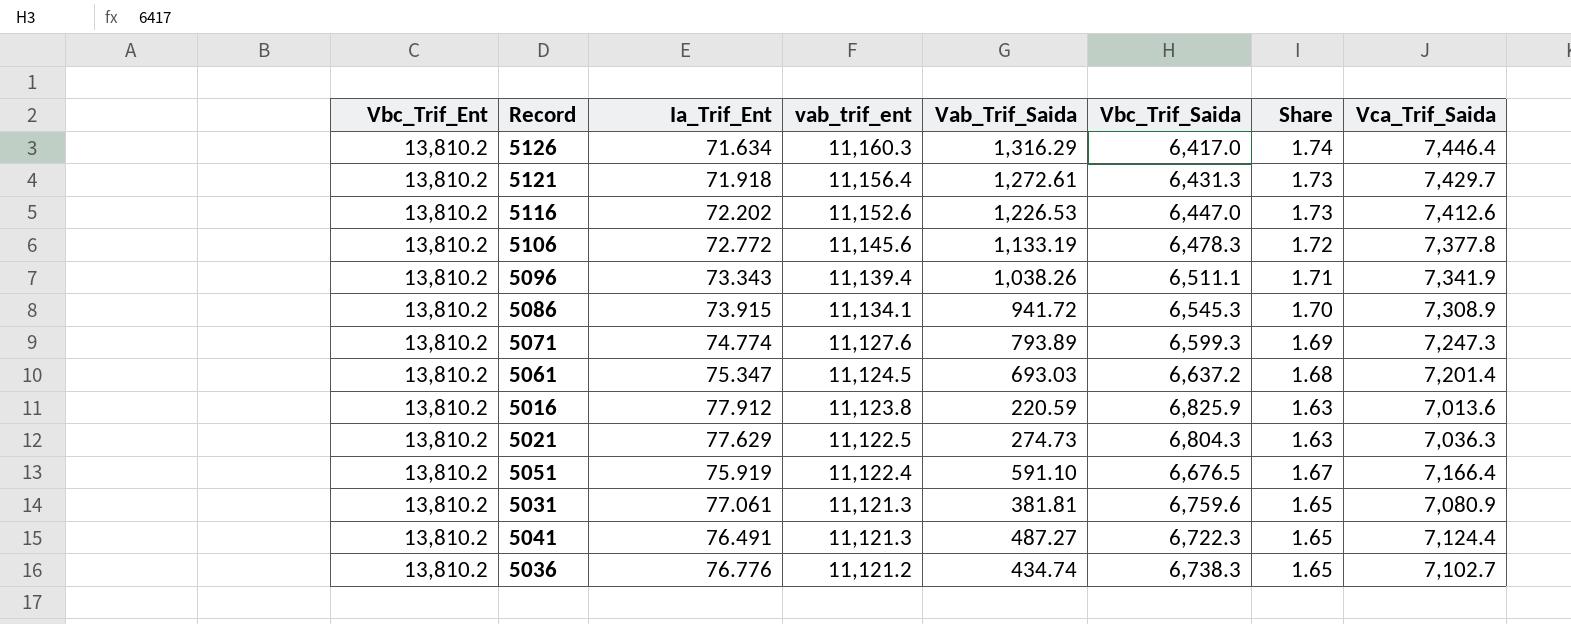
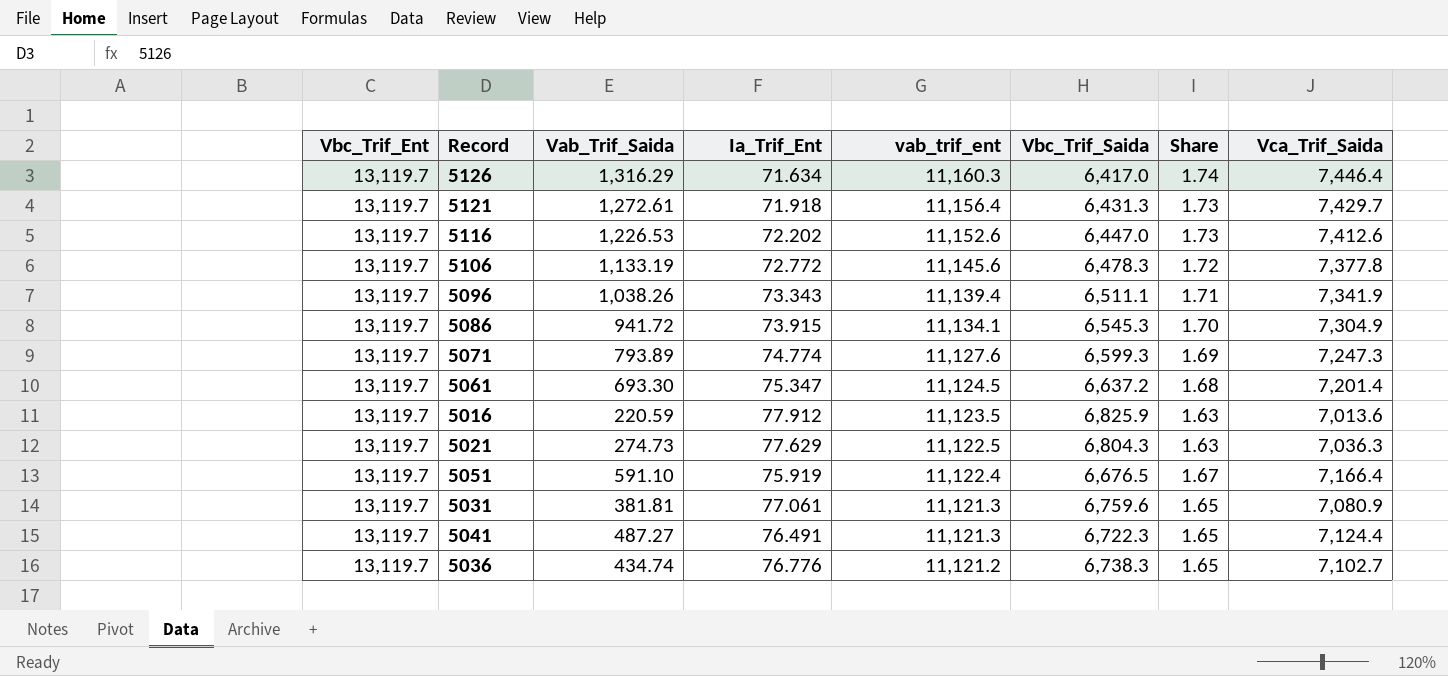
column Vab_Trif_Saida | position: 5 -> 3
5126 | Vbc_Trif_Ent: 13,810.2 -> 13,119.7
5121 | Vbc_Trif_Ent: 13,810.2 -> 13,119.7
5116 | Vbc_Trif_Ent: 13,810.2 -> 13,119.7
5106 | Vbc_Trif_Ent: 13,810.2 -> 13,119.7
5096 | Vbc_Trif_Ent: 13,810.2 -> 13,119.7
5086 | Vbc_Trif_Ent: 13,810.2 -> 13,119.7
5086 | Vca_Trif_Saida: 7,308.9 -> 7,304.9
5071 | Vbc_Trif_Ent: 13,810.2 -> 13,119.7
5061 | Vbc_Trif_Ent: 13,810.2 -> 13,119.7
5061 | Vab_Trif_Saida: 693.03 -> 693.30
5016 | Vbc_Trif_Ent: 13,810.2 -> 13,119.7
5016 | vab_trif_ent: 11,123.8 -> 11,123.5
5021 | Vbc_Trif_Ent: 13,810.2 -> 13,119.7
5051 | Vbc_Trif_Ent: 13,810.2 -> 13,119.7
5031 | Vbc_Trif_Ent: 13,810.2 -> 13,119.7
5041 | Vbc_Trif_Ent: 13,810.2 -> 13,119.7
5036 | Vbc_Trif_Ent: 13,810.2 -> 13,119.7

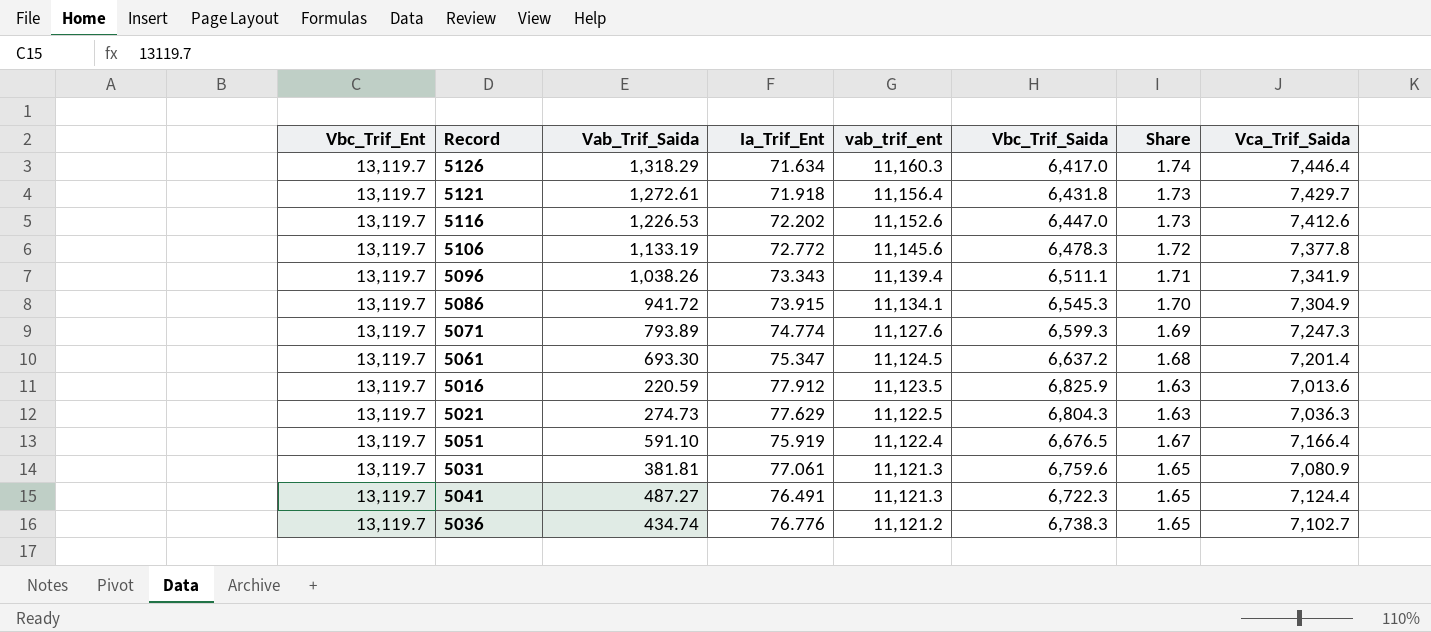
5126 | Vab_Trif_Saida: 1,316.29 -> 1,318.29
5121 | Vbc_Trif_Saida: 6,431.3 -> 6,431.8

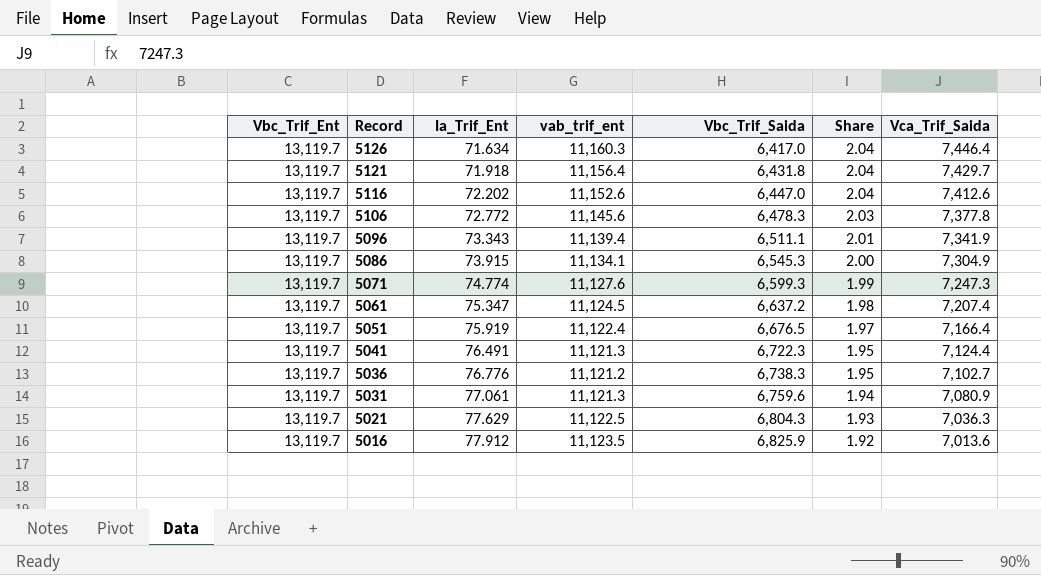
row order: vab_trif_ent descending -> Record descending
column Vab_Trif_Saida | position: 3 -> none
column Share | formula: [vab_trif_ent] / [Vbc_Trif_Saida] -> [Vbc_Trif_Ent] / [Vbc_Trif_Saida]
5061 | Vca_Trif_Saida: 7,201.4 -> 7,207.4

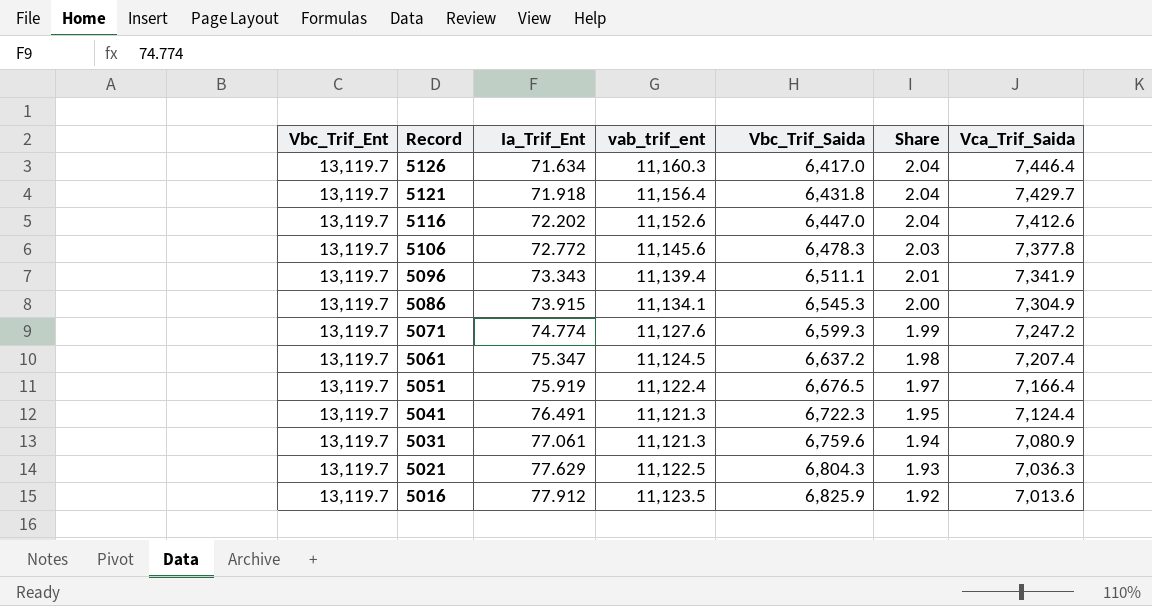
row 5036: 13,119.7 | 76.776 | 11,121.2 | 6,738.3 | 1.95 | 7,102.7 -> none
5071 | Vca_Trif_Saida: 7,247.3 -> 7,247.2

